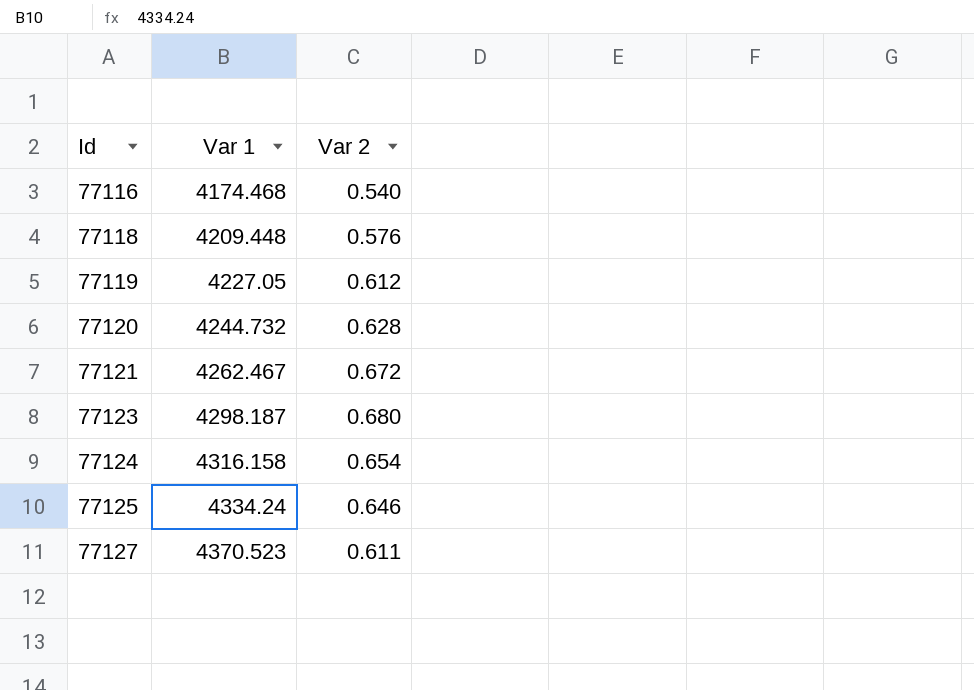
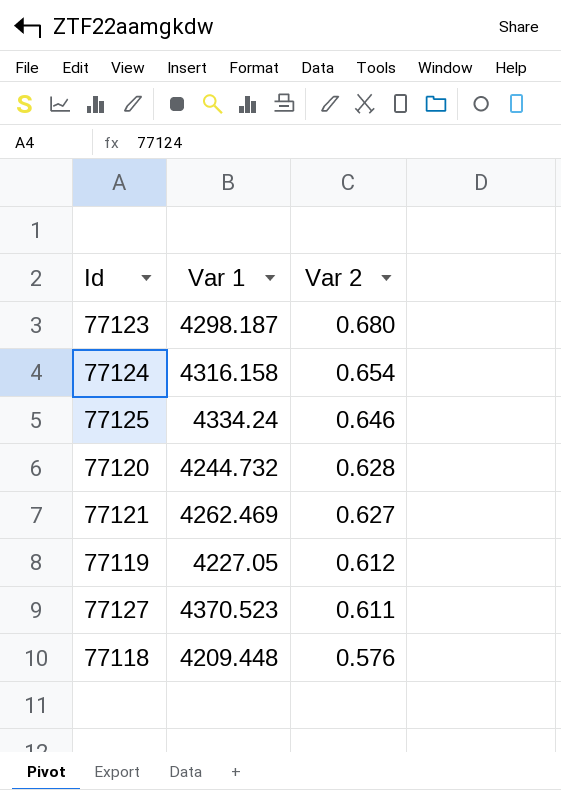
row order: Id ascending -> Var 2 descending
row 77116: 4174.468 | 0.540 -> none
77121 | Var 1: 4262.467 -> 4262.469
77121 | Var 2: 0.672 -> 0.627

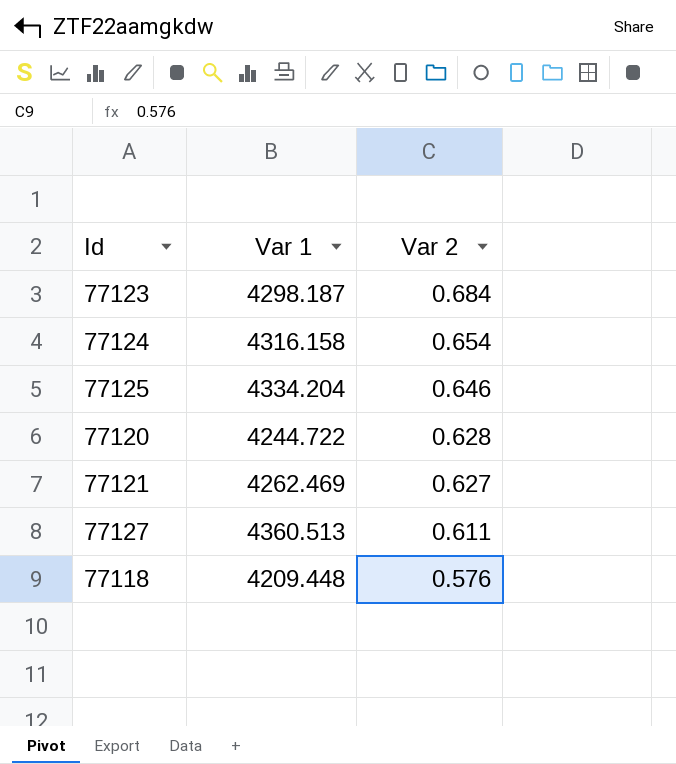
row 77119: 4227.05 | 0.612 -> none
77123 | Var 2: 0.680 -> 0.684
77125 | Var 1: 4334.24 -> 4334.204
77120 | Var 1: 4244.732 -> 4244.722
77127 | Var 1: 4370.523 -> 4360.513

